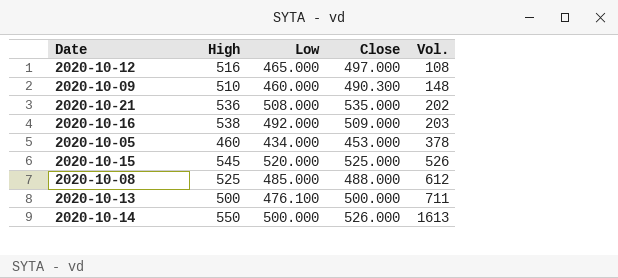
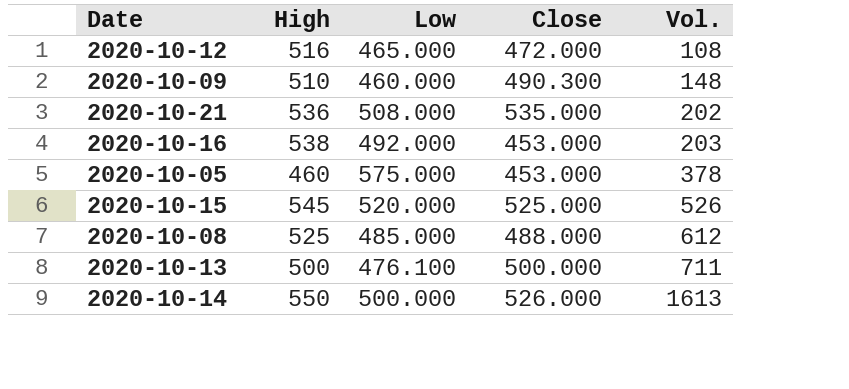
2020-10-12 | Close: 497.000 -> 472.000
2020-10-16 | Close: 509.000 -> 453.000
2020-10-05 | Low: 434.000 -> 575.000

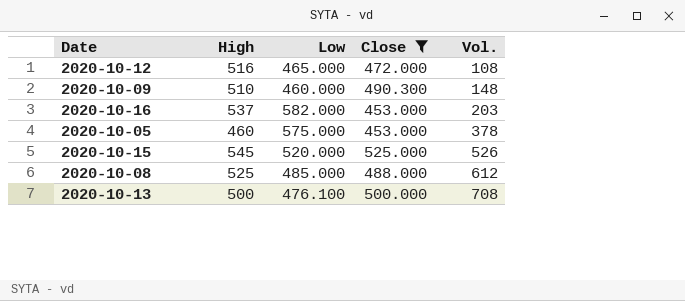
filter: none -> Close <= 525.000
2020-10-16 | High: 538 -> 537
2020-10-16 | Low: 492.000 -> 582.000
2020-10-13 | Vol.: 711 -> 708

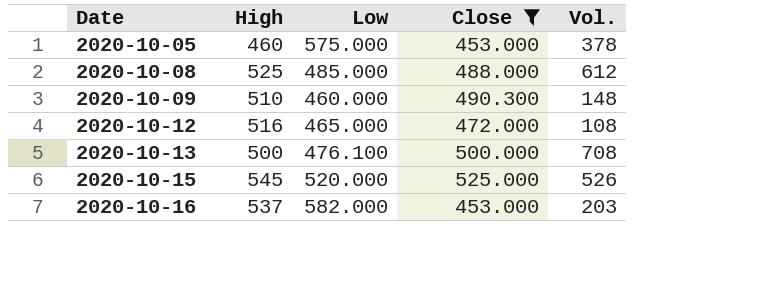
row order: Vol. ascending -> Date ascending

